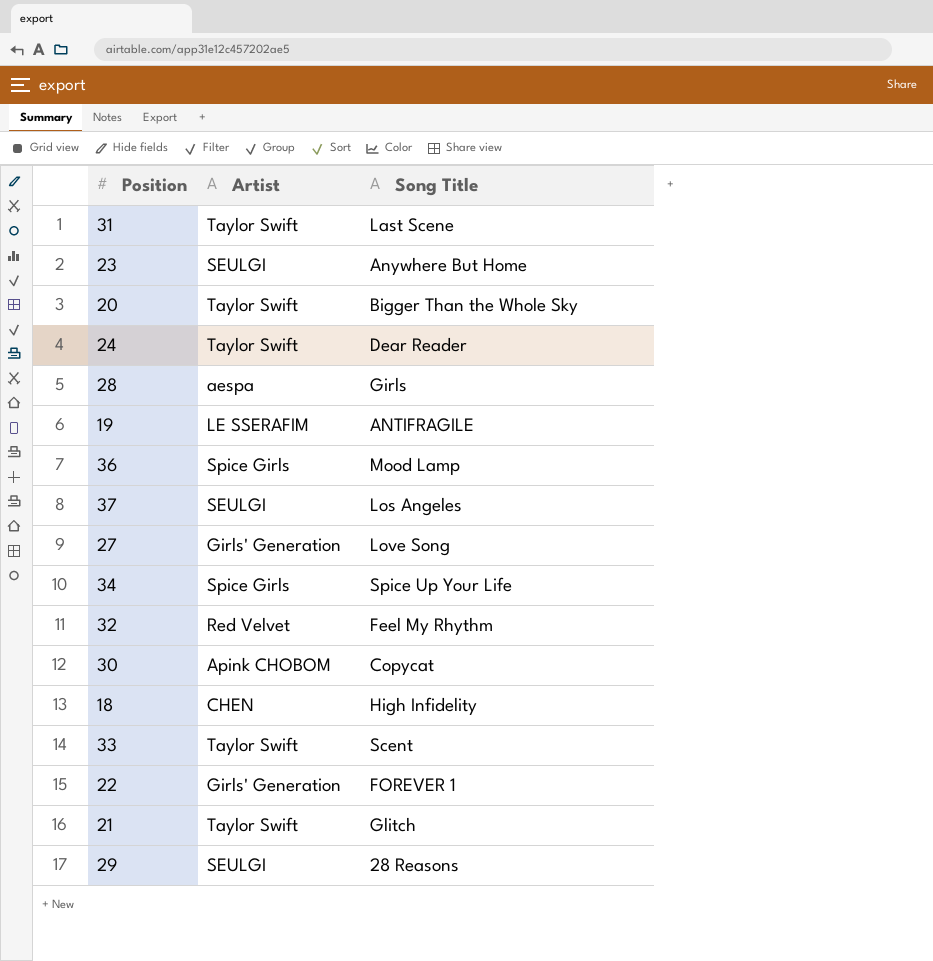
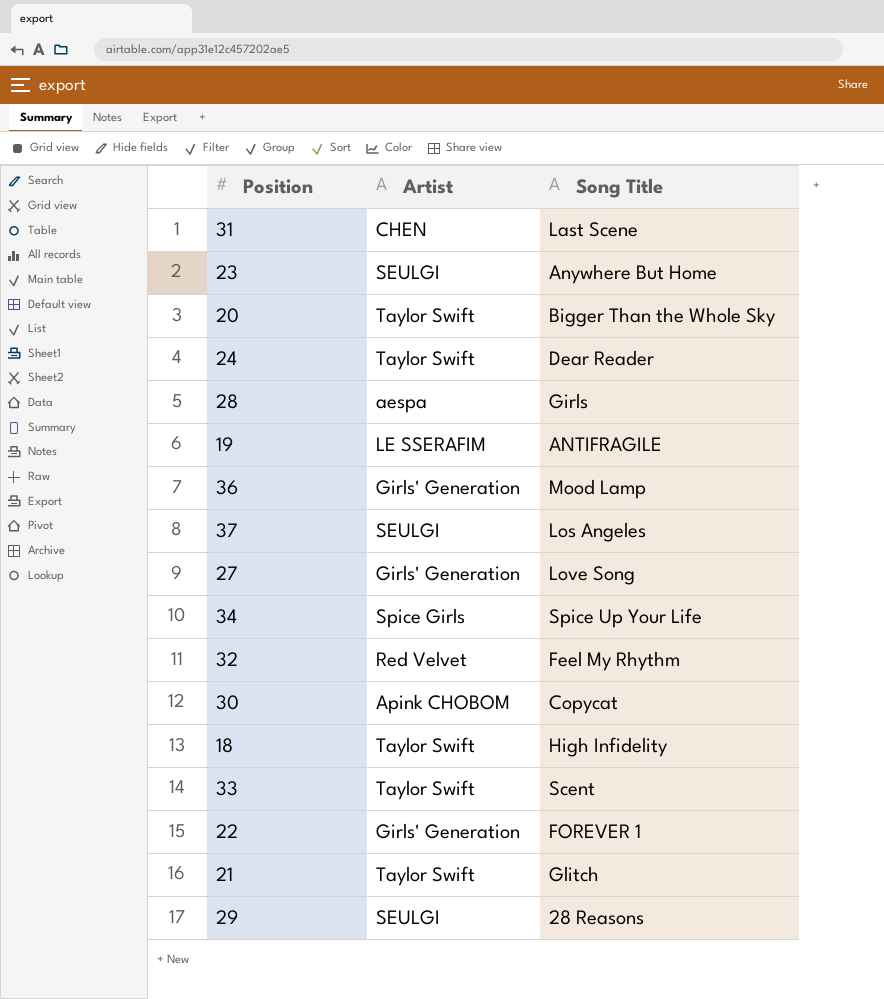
31 | Artist: Taylor Swift -> CHEN
36 | Artist: Spice Girls -> Girls' Generation
18 | Artist: CHEN -> Taylor Swift

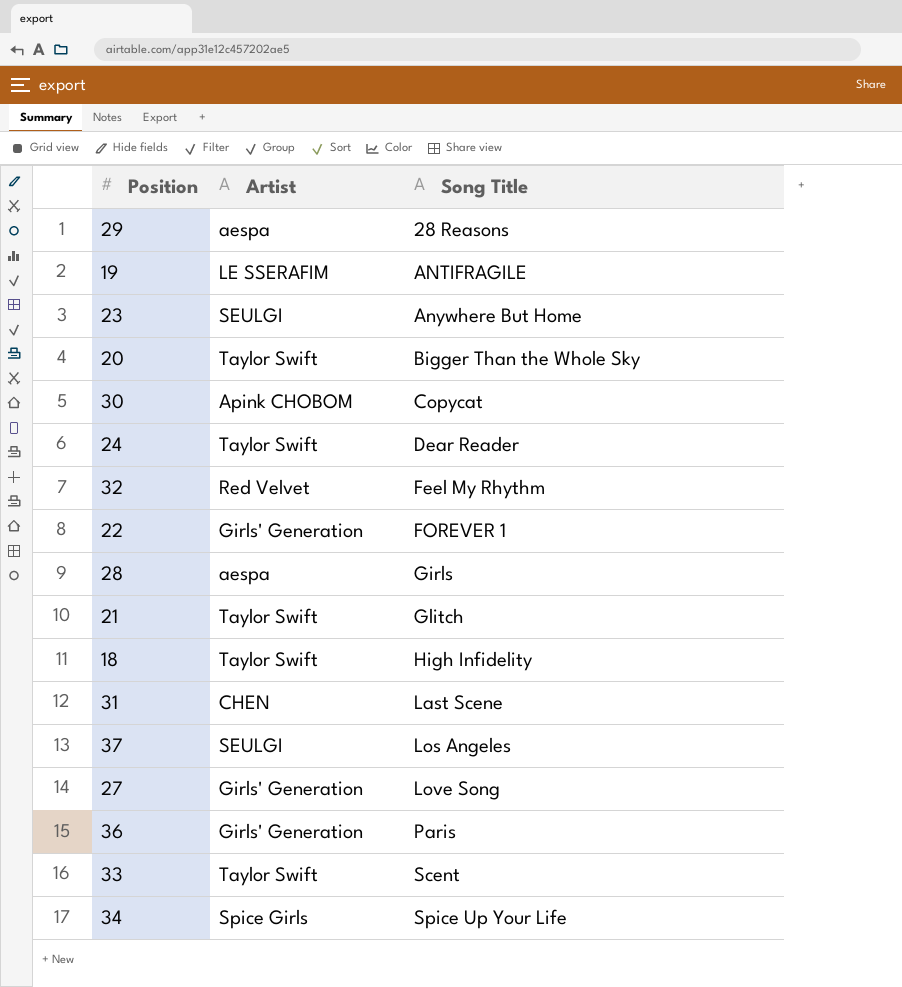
row order: none -> Song Title ascending
29 | Artist: SEULGI -> aespa
36 | Song Title: Mood Lamp -> Paris

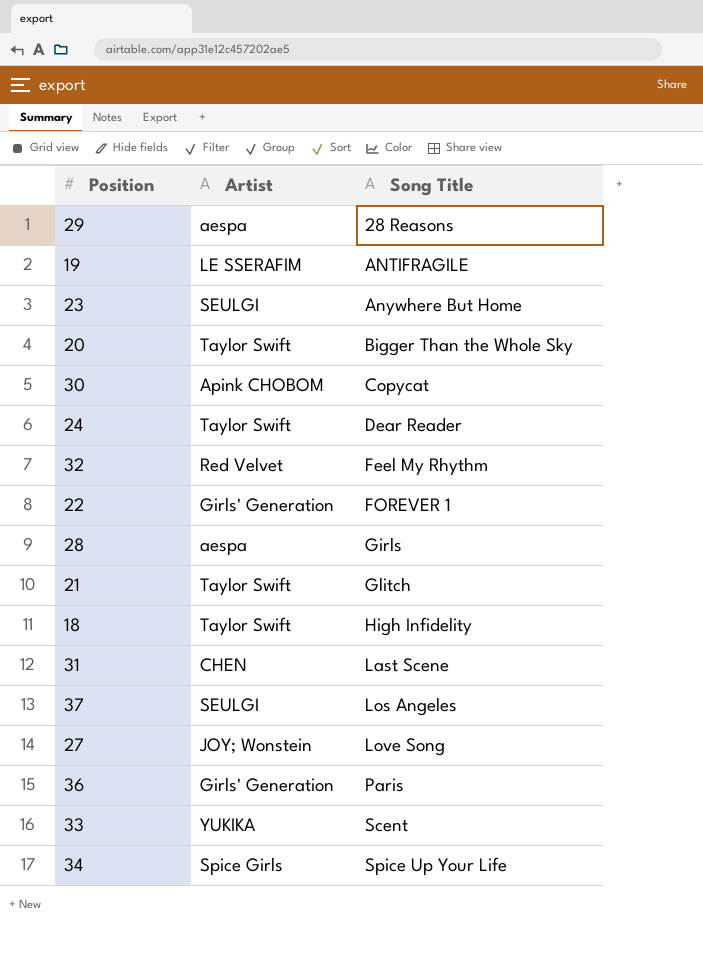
27 | Artist: Girls' Generation -> JOY; Wonstein
33 | Artist: Taylor Swift -> YUKIKA

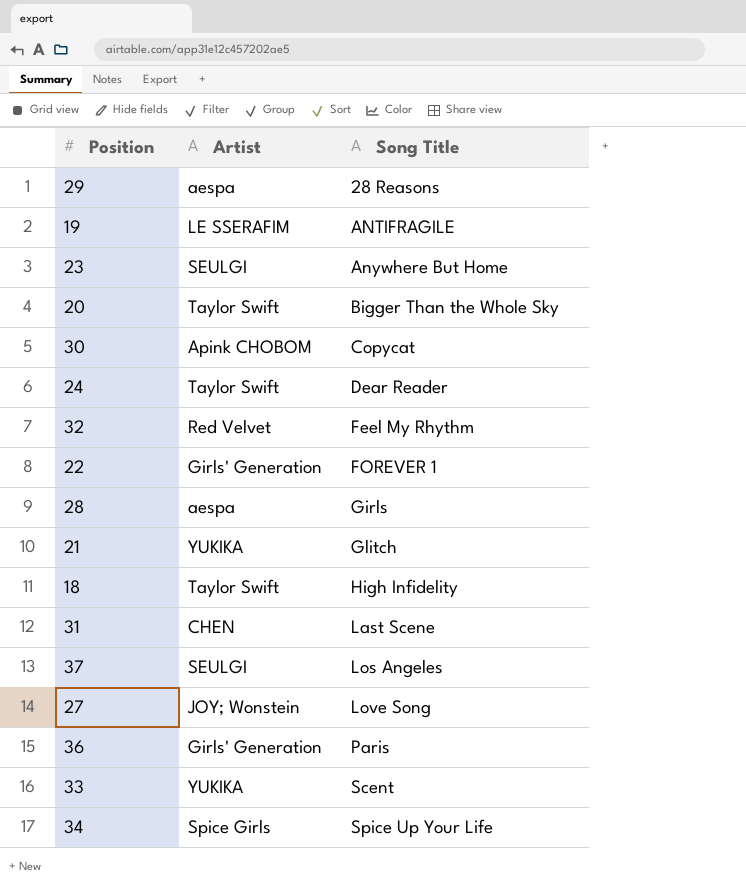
21 | Artist: Taylor Swift -> YUKIKA

